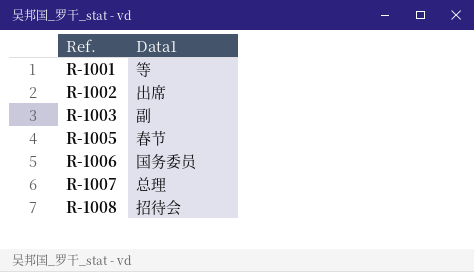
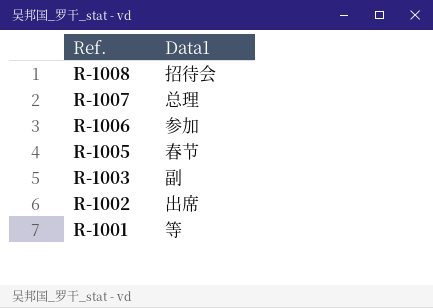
row order: Ref. ascending -> Ref. descending
R-1006 | Data1: 国务委员 -> 参加

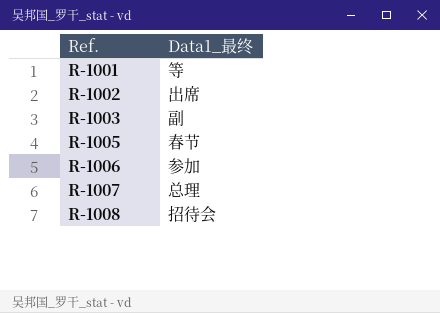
row order: Ref. descending -> Ref. ascending
column name: Data1 -> Data1_最终

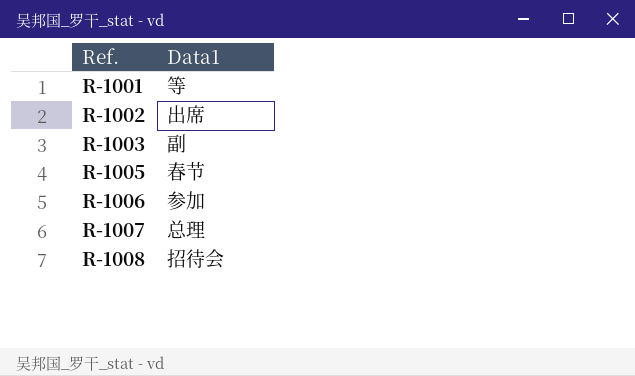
column name: Data1_最终 -> Data1

